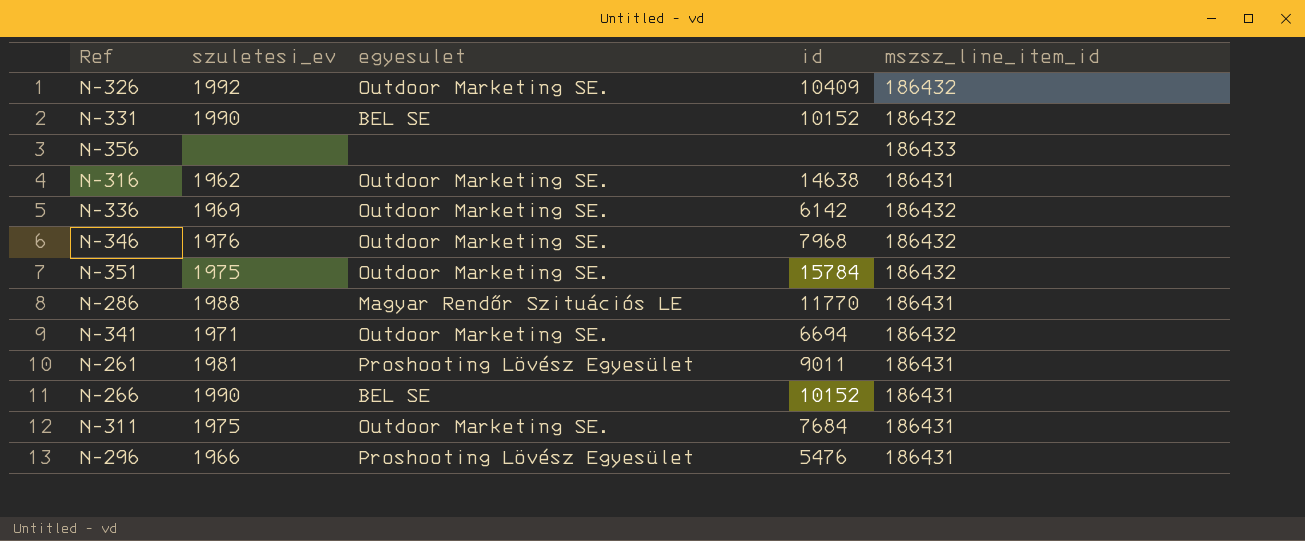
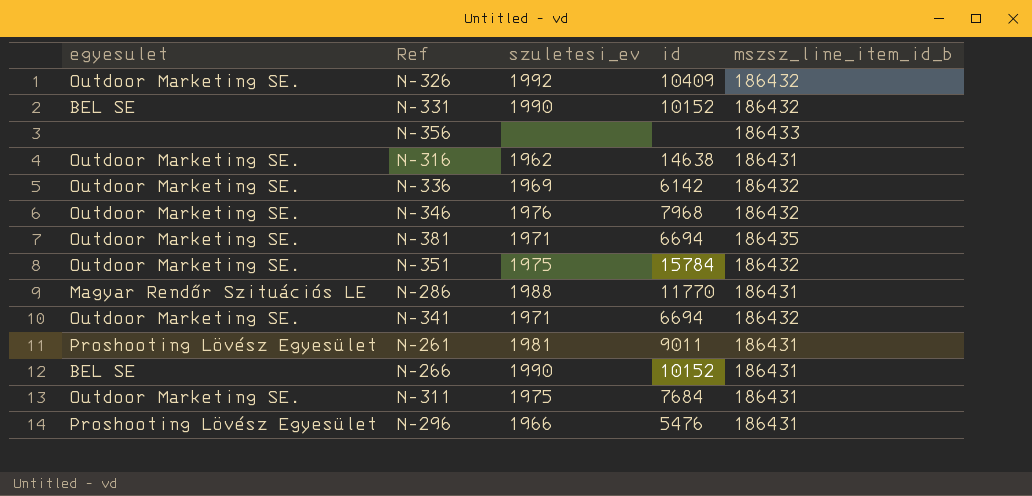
column egyesulet | position: 3 -> 1
column name: mszsz_line_item_id -> mszsz_line_item_id_b
row N-381: none -> Outdoor Marketing SE. | 1971 | 6694 | 186435

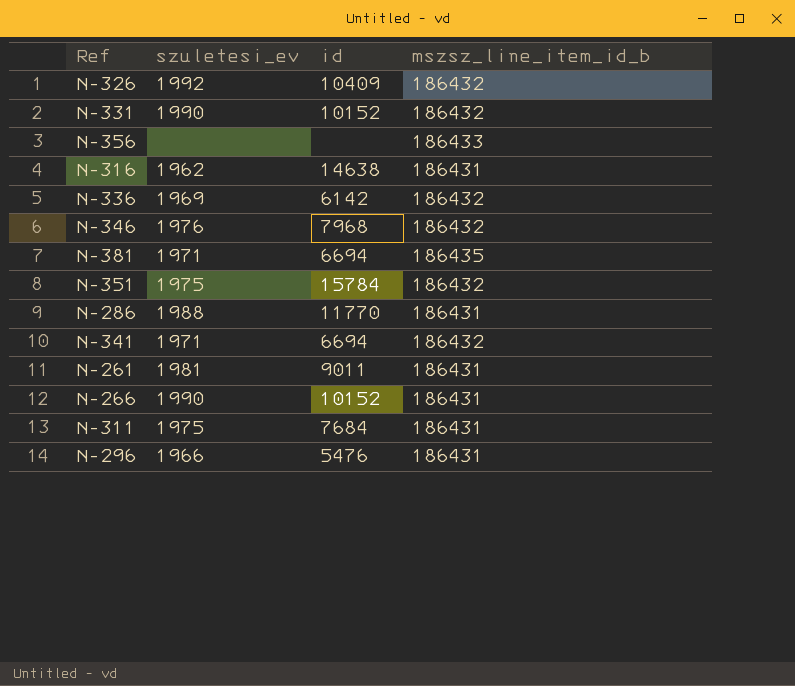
column egyesulet | position: 1 -> none

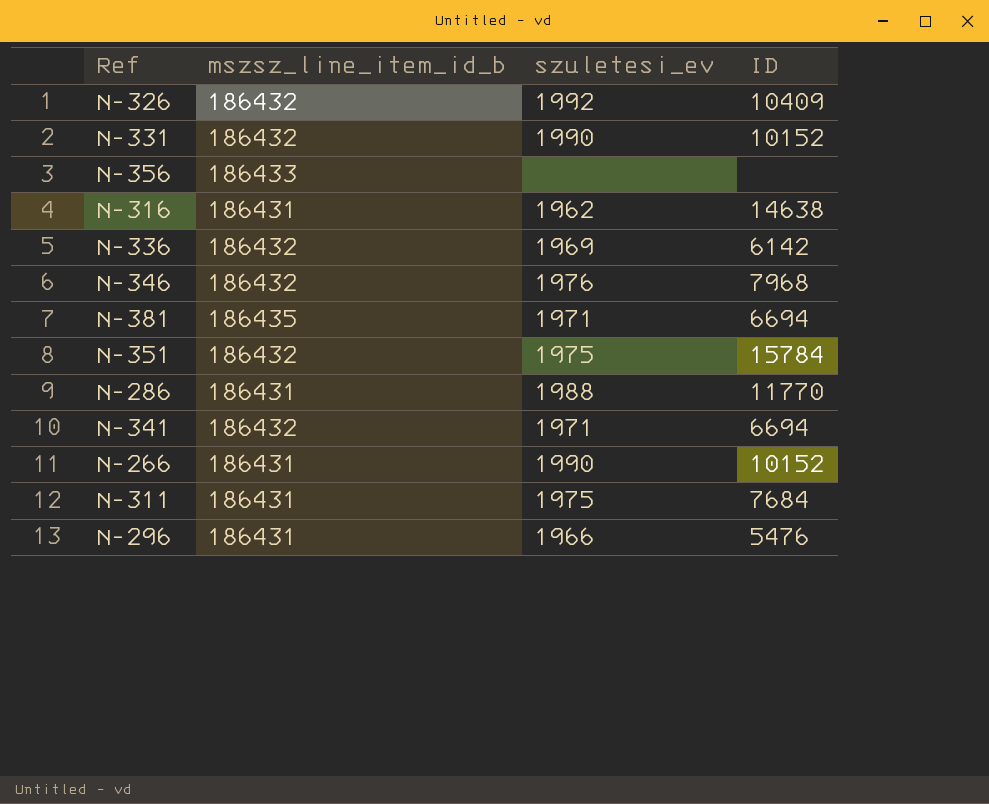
column mszsz_line_item_id_b | position: 4 -> 2
column name: id -> ID
row N-261: 1981 | 9011 | 186431 -> none

